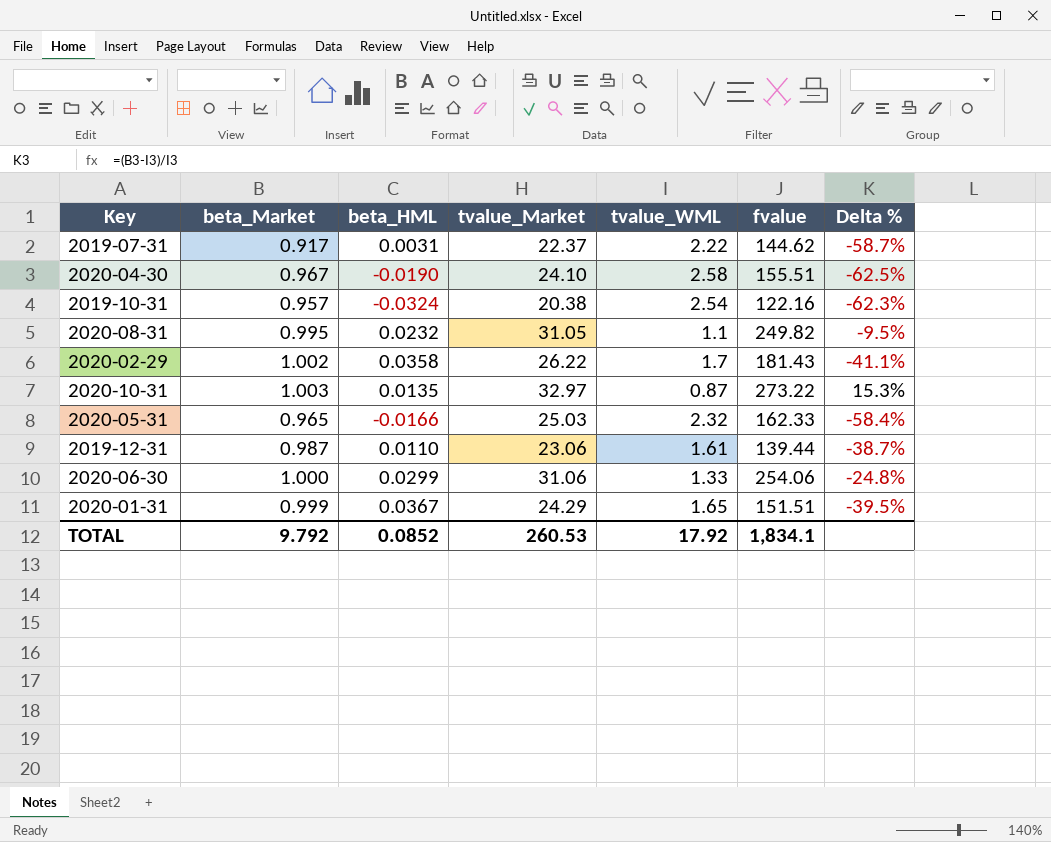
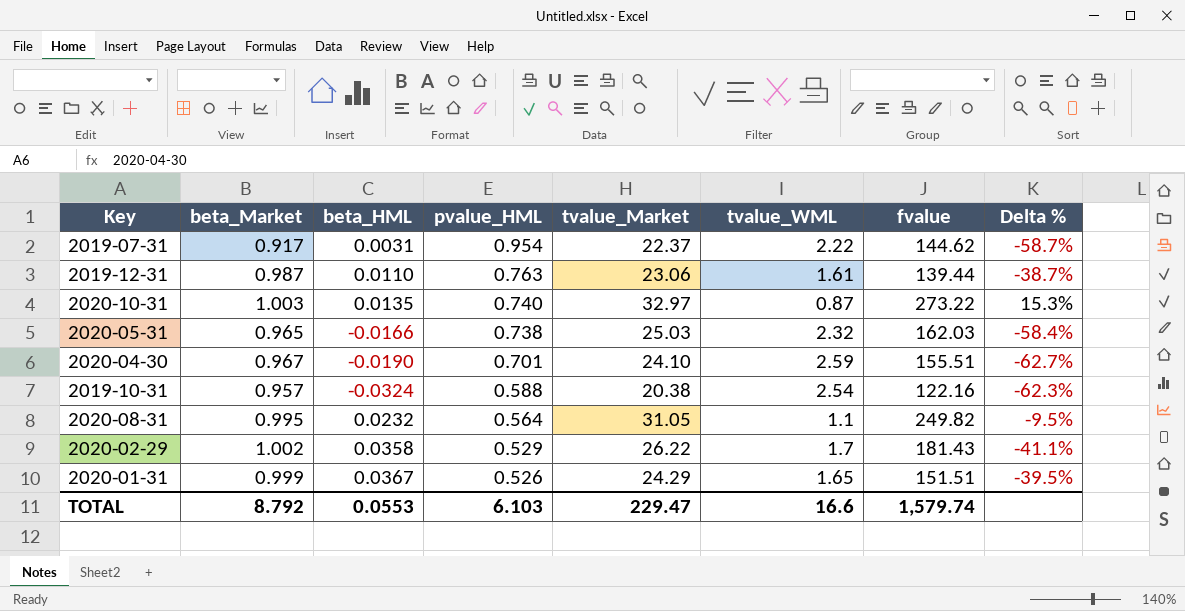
row order: none -> pvalue_HML descending
column pvalue_HML | position: none -> 4
row 2020-06-30: 1.000 | 0.0299 | 31.06 | 1.33 | 254.06 | -24.8% -> none
2020-05-31 | fvalue: 162.33 -> 162.03
2020-04-30 | tvalue_WML: 2.58 -> 2.59
2020-04-30 | Delta %: -62.5% -> -62.7%
TOTAL | beta_Market: 9.792 -> 8.792
TOTAL | beta_HML: 0.0852 -> 0.0553
TOTAL | tvalue_Market: 260.53 -> 229.47
TOTAL | tvalue_WML: 17.92 -> 16.6
TOTAL | fvalue: 1,834.1 -> 1,579.74

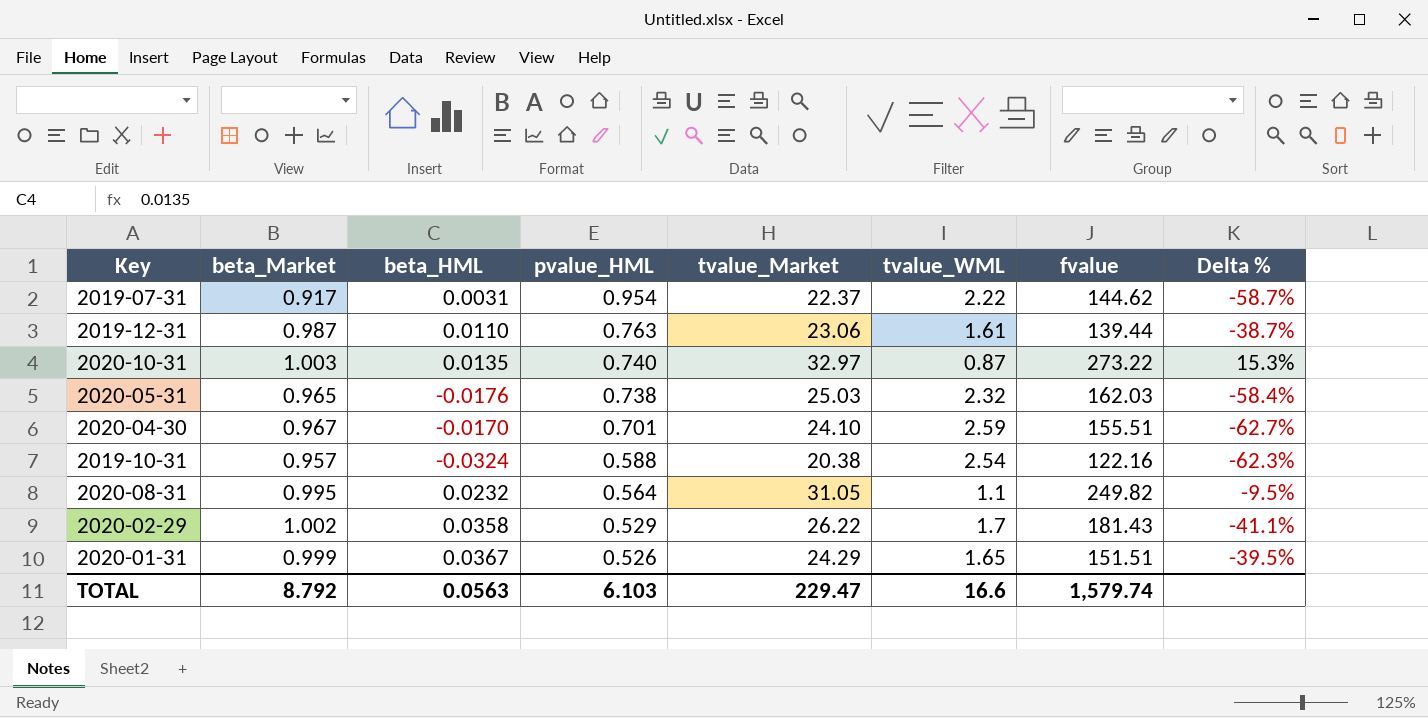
2020-05-31 | beta_HML: -0.0166 -> -0.0176
2020-04-30 | beta_HML: -0.0190 -> -0.0170
TOTAL | beta_HML: 0.0553 -> 0.0563

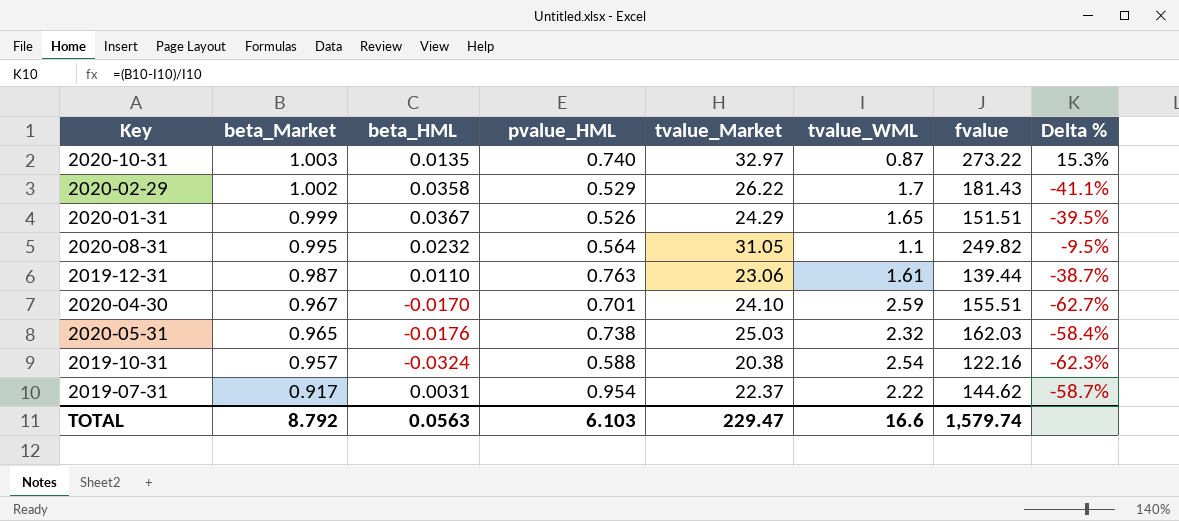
row order: pvalue_HML descending -> beta_Market descending

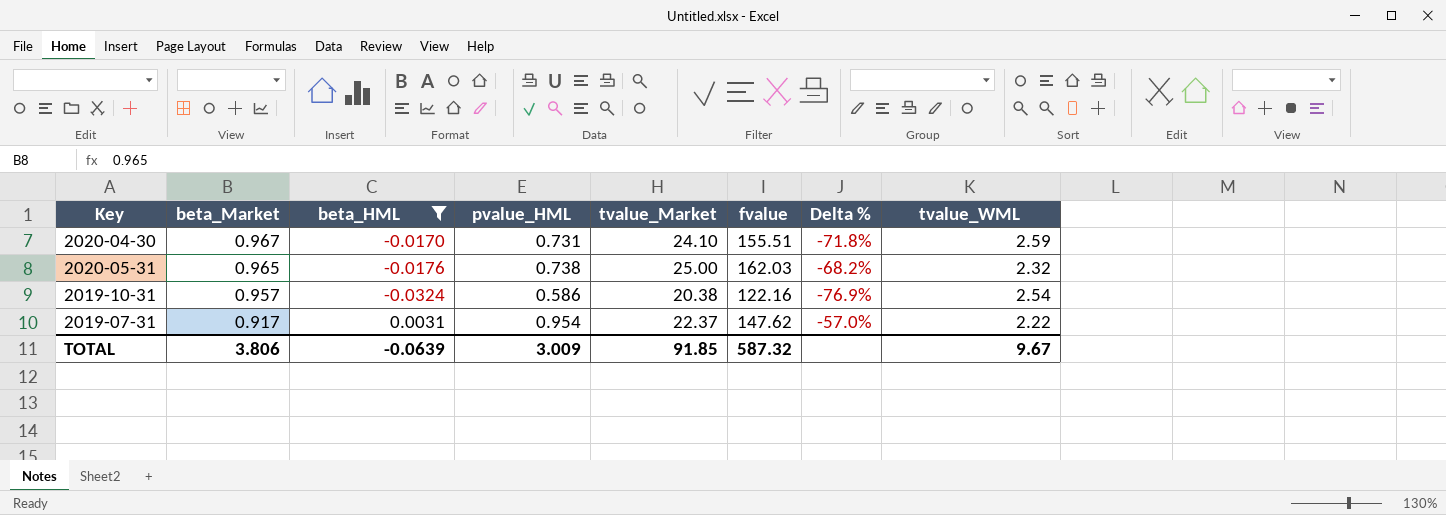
filter: none -> beta_HML <= 0.0031
column Delta % | formula: ([beta_Market] - [tvalue_WML]) / [tvalue_WML] -> ([pvalue_HML] - [tvalue_WML]) / [tvalue_WML]
column tvalue_WML | position: 6 -> 8
2020-04-30 | pvalue_HML: 0.701 -> 0.731
2020-05-31 | tvalue_Market: 25.03 -> 25.00
2019-10-31 | pvalue_HML: 0.588 -> 0.586
2019-07-31 | fvalue: 144.62 -> 147.62
TOTAL | beta_Market: 8.792 -> 3.806
TOTAL | beta_HML: 0.0563 -> -0.0639
TOTAL | pvalue_HML: 6.103 -> 3.009
TOTAL | tvalue_Market: 229.47 -> 91.85
TOTAL | fvalue: 1,579.74 -> 587.32
TOTAL | tvalue_WML: 16.6 -> 9.67

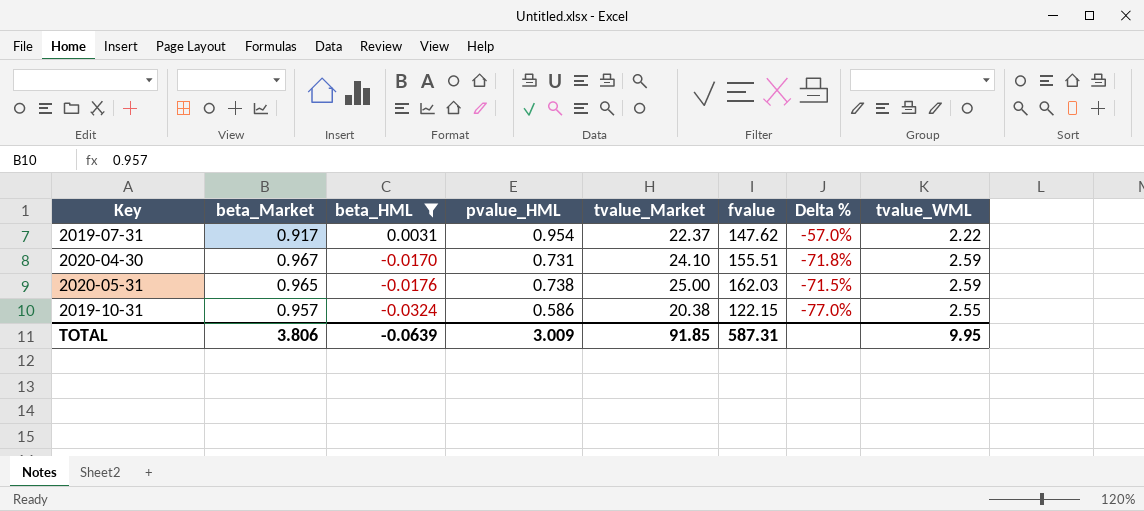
row order: beta_Market descending -> beta_HML descending
2020-05-31 | Delta %: -68.2% -> -71.5%
2020-05-31 | tvalue_WML: 2.32 -> 2.59
2019-10-31 | fvalue: 122.16 -> 122.15
2019-10-31 | Delta %: -76.9% -> -77.0%
2019-10-31 | tvalue_WML: 2.54 -> 2.55
TOTAL | fvalue: 587.32 -> 587.31
TOTAL | tvalue_WML: 9.67 -> 9.95

